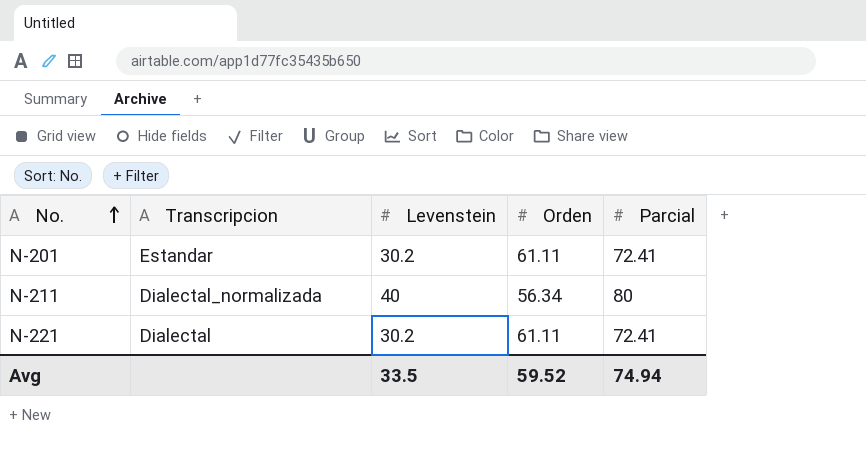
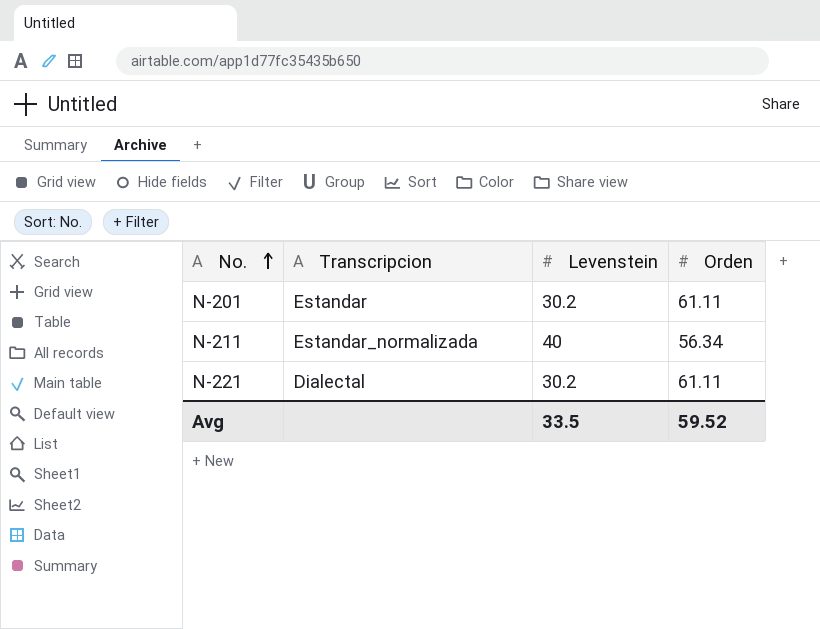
column Parcial | position: 5 -> none
N-211 | Transcripcion: Dialectal_normalizada -> Estandar_normalizada

